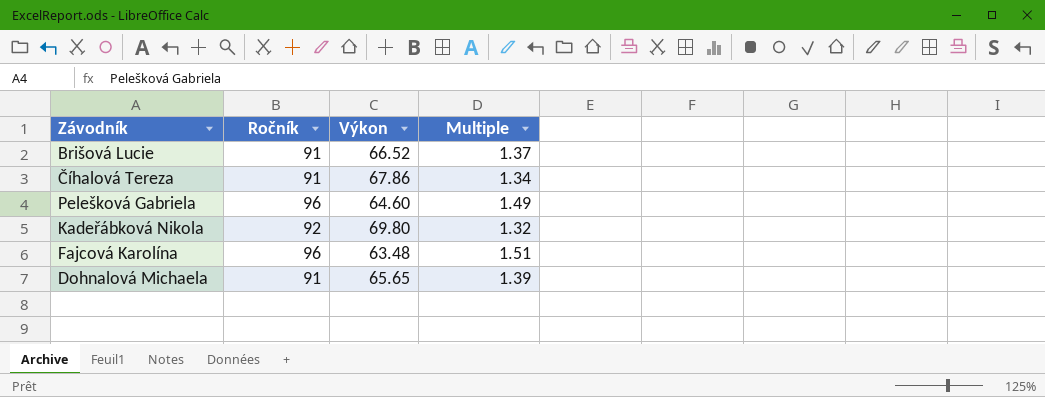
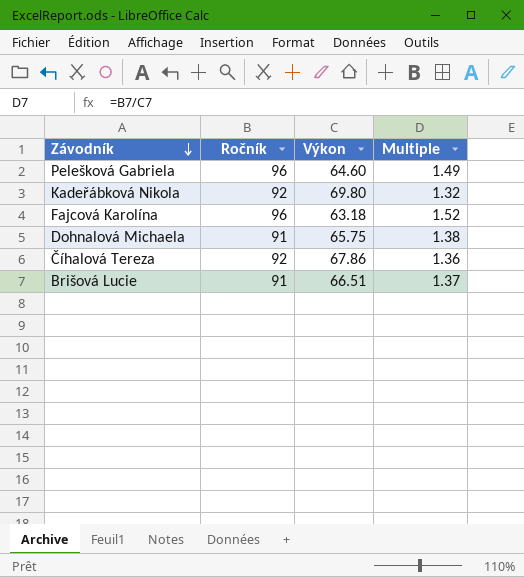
row order: none -> Závodník descending
Fajcová Karolína | Výkon: 63.48 -> 63.18
Fajcová Karolína | Multiple: 1.51 -> 1.52
Dohnalová Michaela | Výkon: 65.65 -> 65.75
Dohnalová Michaela | Multiple: 1.39 -> 1.38
Číhalová Tereza | Ročník: 91 -> 92
Číhalová Tereza | Multiple: 1.34 -> 1.36
Brišová Lucie | Výkon: 66.52 -> 66.51

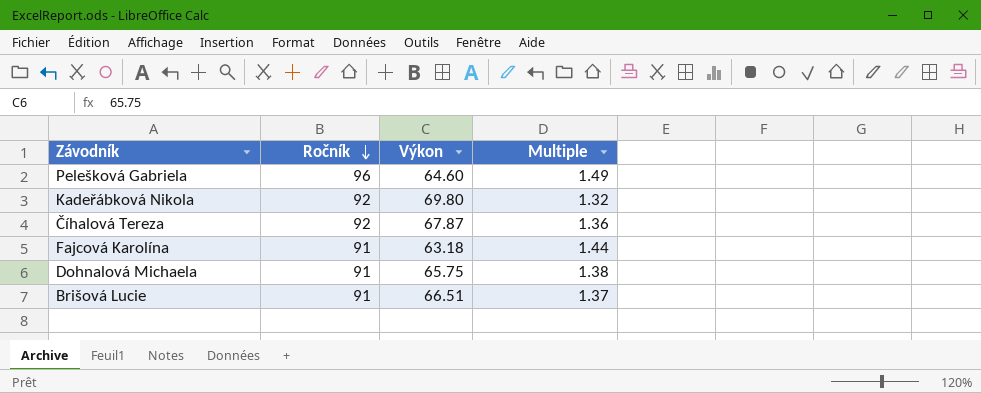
row order: Závodník descending -> Ročník descending
Číhalová Tereza | Výkon: 67.86 -> 67.87
Fajcová Karolína | Ročník: 96 -> 91
Fajcová Karolína | Multiple: 1.52 -> 1.44

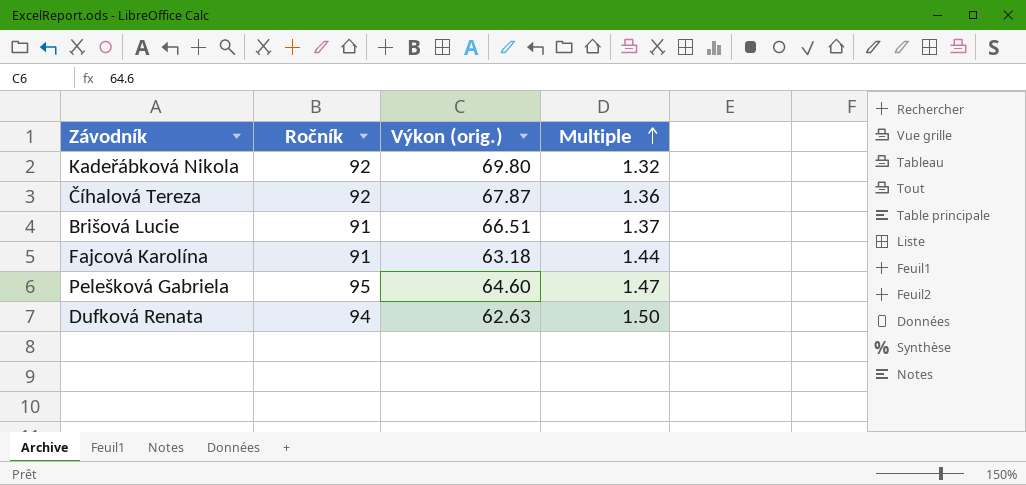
row order: Ročník descending -> Multiple ascending
column name: Výkon -> Výkon (orig.)
row Dohnalová Michaela: 91 | 65.75 | 1.38 -> none
Pelešková Gabriela | Ročník: 96 -> 95
Pelešková Gabriela | Multiple: 1.49 -> 1.47
row Dufková Renata: none -> 94 | 62.63 | 1.50

